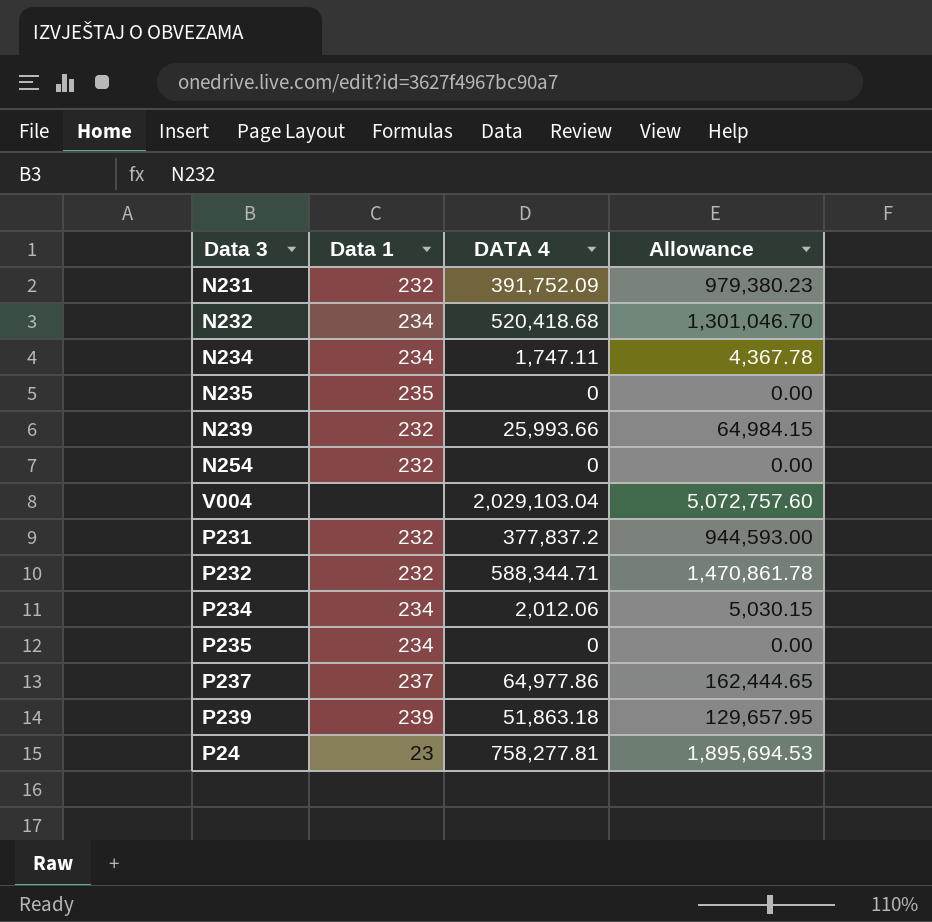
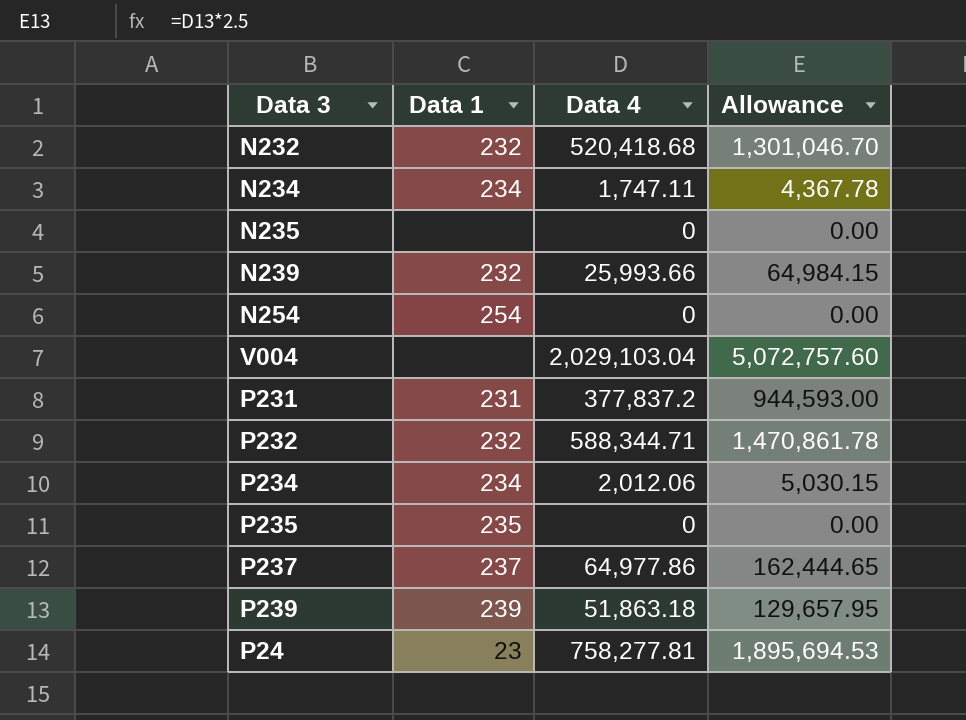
column name: DATA 4 -> Data 4
row N231: 232 | 391,752.09 | 979,380.23 -> none
N232 | Data 1: 234 -> 232
N235 | Data 1: 235 -> none
N254 | Data 1: 232 -> 254
P231 | Data 1: 232 -> 231
P235 | Data 1: 234 -> 235

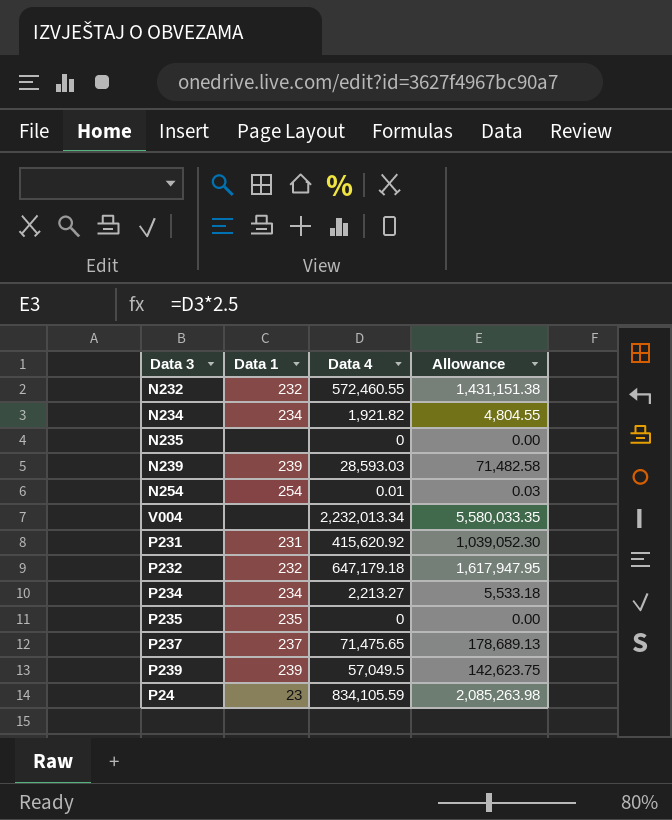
N232 | Data 4: 520,418.68 -> 572,460.55
N232 | Allowance: 1,301,046.70 -> 1,431,151.38
N234 | Data 4: 1,747.11 -> 1,921.82
N234 | Allowance: 4,367.78 -> 4,804.55
N239 | Data 1: 232 -> 239
N239 | Data 4: 25,993.66 -> 28,593.03
N239 | Allowance: 64,984.15 -> 71,482.58
N254 | Data 4: 0 -> 0.01
N254 | Allowance: 0.00 -> 0.03
V004 | Data 4: 2,029,103.04 -> 2,232,013.34
V004 | Allowance: 5,072,757.60 -> 5,580,033.35
P231 | Data 4: 377,837.2 -> 415,620.92
P231 | Allowance: 944,593.00 -> 1,039,052.30
P232 | Data 4: 588,344.71 -> 647,179.18
P232 | Allowance: 1,470,861.78 -> 1,617,947.95
P234 | Data 4: 2,012.06 -> 2,213.27
P234 | Allowance: 5,030.15 -> 5,533.18
P237 | Data 4: 64,977.86 -> 71,475.65
P237 | Allowance: 162,444.65 -> 178,689.13
P239 | Data 4: 51,863.18 -> 57,049.5
P239 | Allowance: 129,657.95 -> 142,623.75
P24 | Data 4: 758,277.81 -> 834,105.59
P24 | Allowance: 1,895,694.53 -> 2,085,263.98

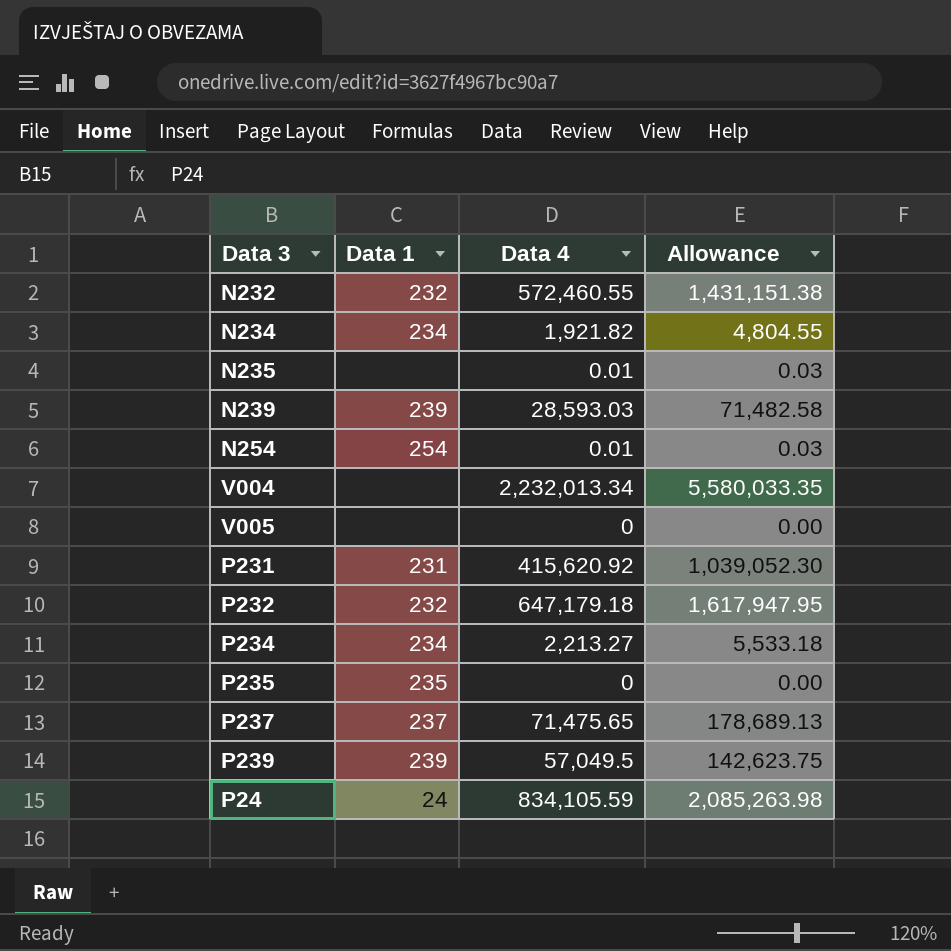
N235 | Data 4: 0 -> 0.01
N235 | Allowance: 0.00 -> 0.03
row V005: none -> none | 0 | 0.00
P24 | Data 1: 23 -> 24

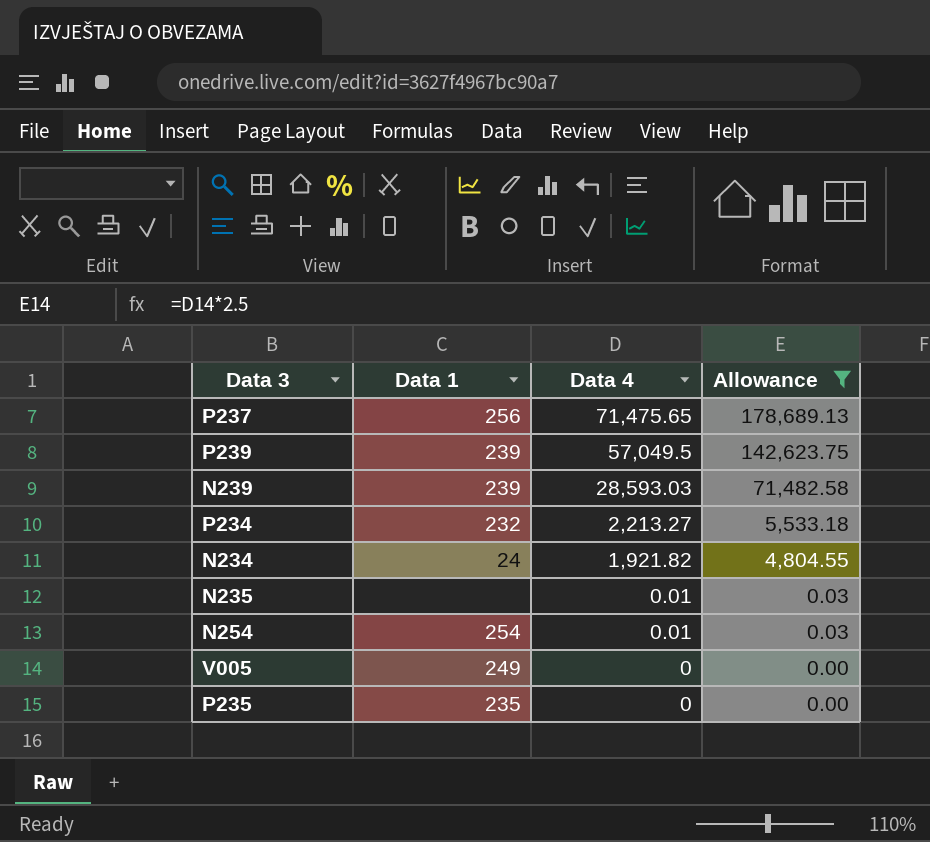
filter: none -> Allowance <= 178,689.13
row order: none -> Data 4 descending
P237 | Data 1: 237 -> 256
P234 | Data 1: 234 -> 232
N234 | Data 1: 234 -> 24
V005 | Data 1: none -> 249

